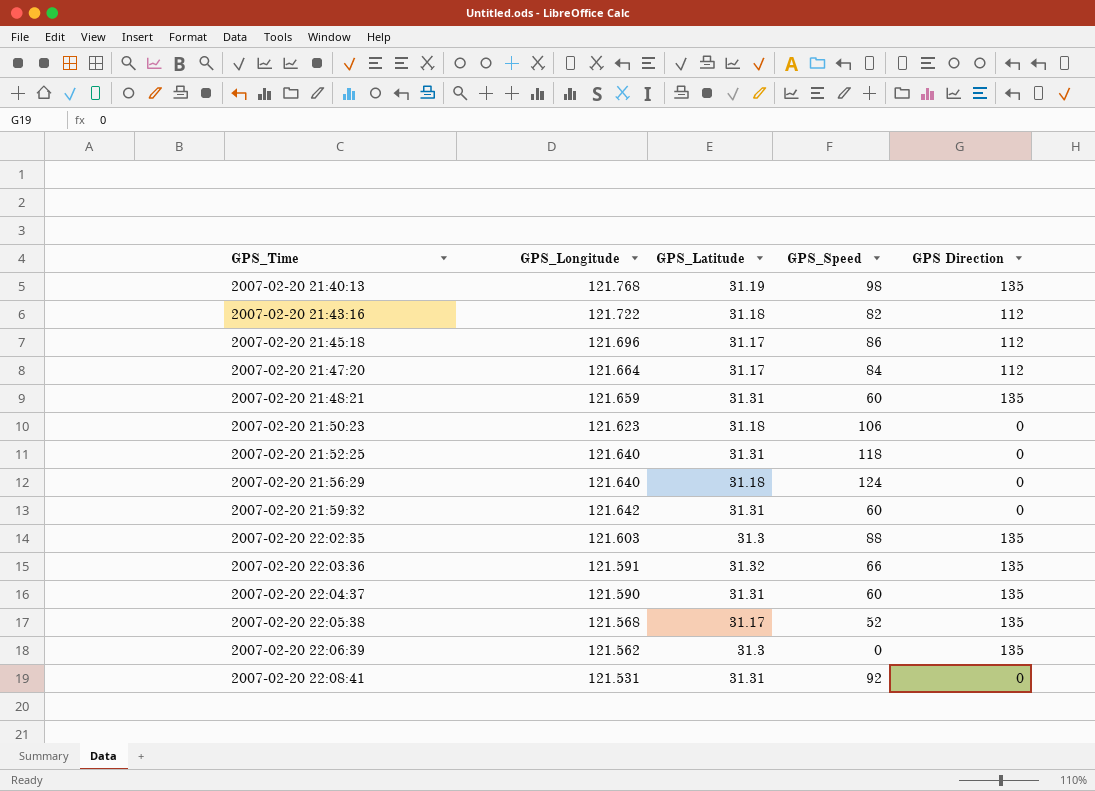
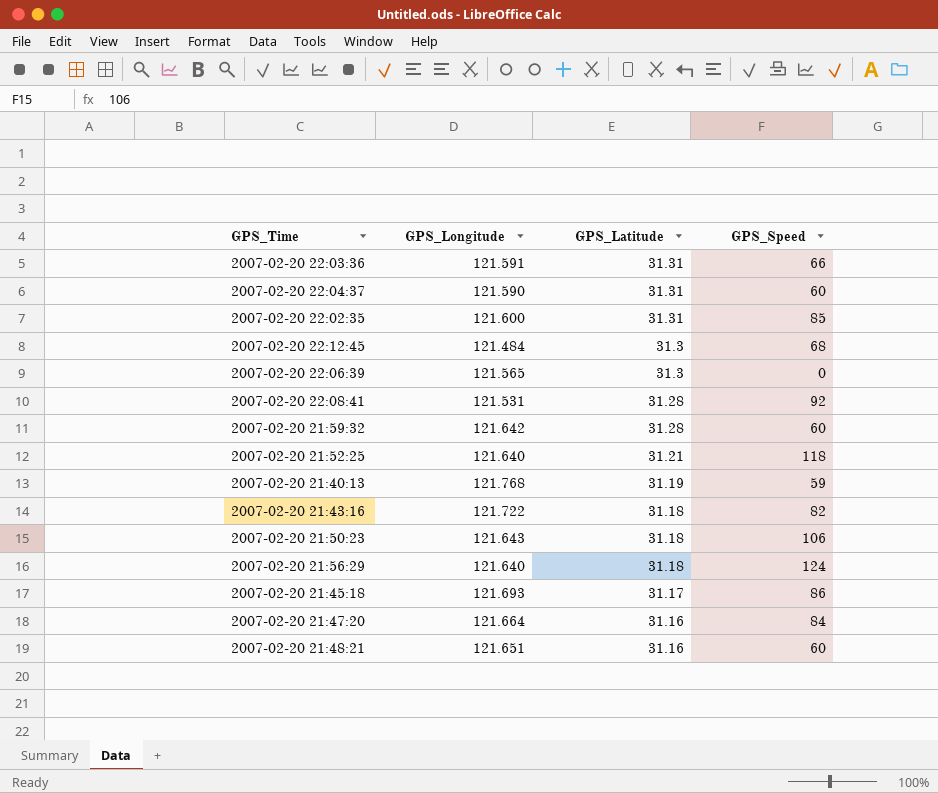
row order: GPS_Time ascending -> GPS_Latitude descending
column GPS Direction | position: 5 -> none
row 2007-02-20 22:05:38: 121.568 | 31.17 | 52 | 135 -> none
2007-02-20 22:03:36 | GPS_Latitude: 31.32 -> 31.31
2007-02-20 22:02:35 | GPS_Longitude: 121.603 -> 121.600
2007-02-20 22:02:35 | GPS_Latitude: 31.3 -> 31.31
2007-02-20 22:02:35 | GPS_Speed: 88 -> 85
row 2007-02-20 22:12:45: none -> 121.484 | 31.3 | 68
2007-02-20 22:06:39 | GPS_Longitude: 121.562 -> 121.565
2007-02-20 22:08:41 | GPS_Latitude: 31.31 -> 31.28
2007-02-20 21:59:32 | GPS_Latitude: 31.31 -> 31.28
2007-02-20 21:52:25 | GPS_Latitude: 31.31 -> 31.21
2007-02-20 21:40:13 | GPS_Speed: 98 -> 59
2007-02-20 21:50:23 | GPS_Longitude: 121.623 -> 121.643
2007-02-20 21:45:18 | GPS_Longitude: 121.696 -> 121.693
2007-02-20 21:47:20 | GPS_Latitude: 31.17 -> 31.16
2007-02-20 21:48:21 | GPS_Longitude: 121.659 -> 121.651
2007-02-20 21:48:21 | GPS_Latitude: 31.31 -> 31.16

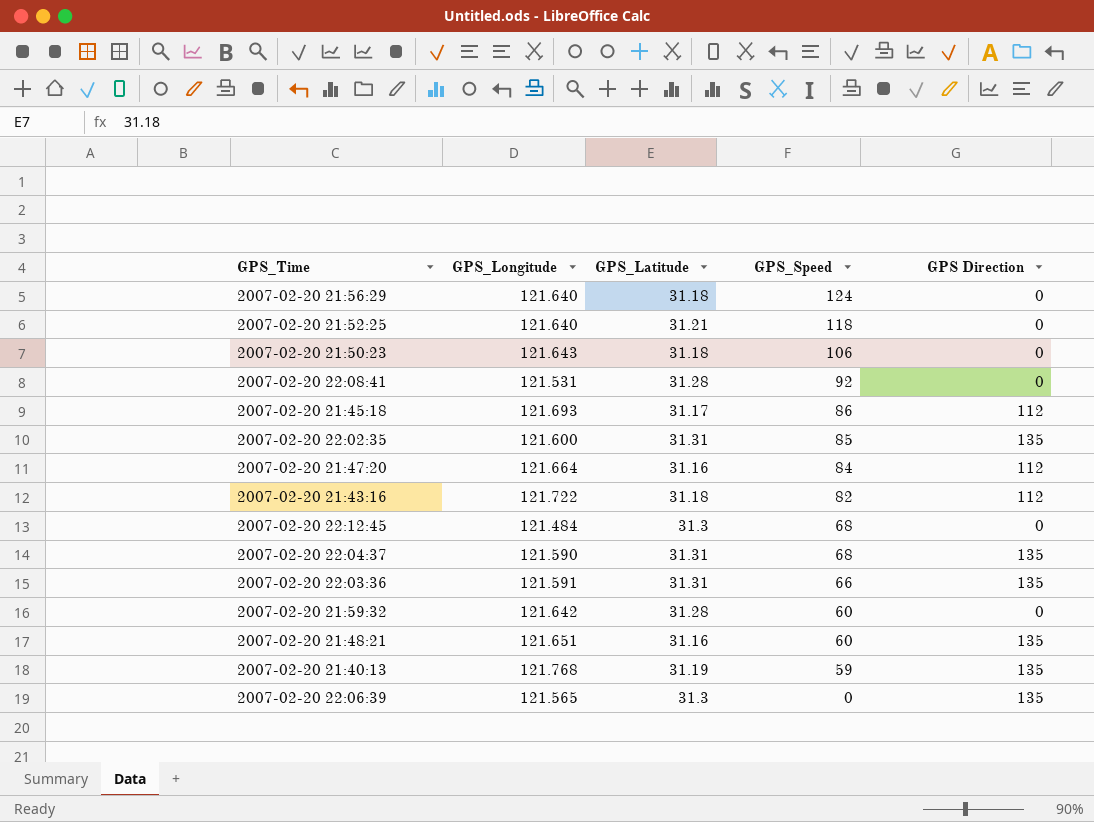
row order: GPS_Latitude descending -> GPS_Speed descending
column GPS Direction | position: none -> 5
2007-02-20 22:04:37 | GPS_Speed: 60 -> 68

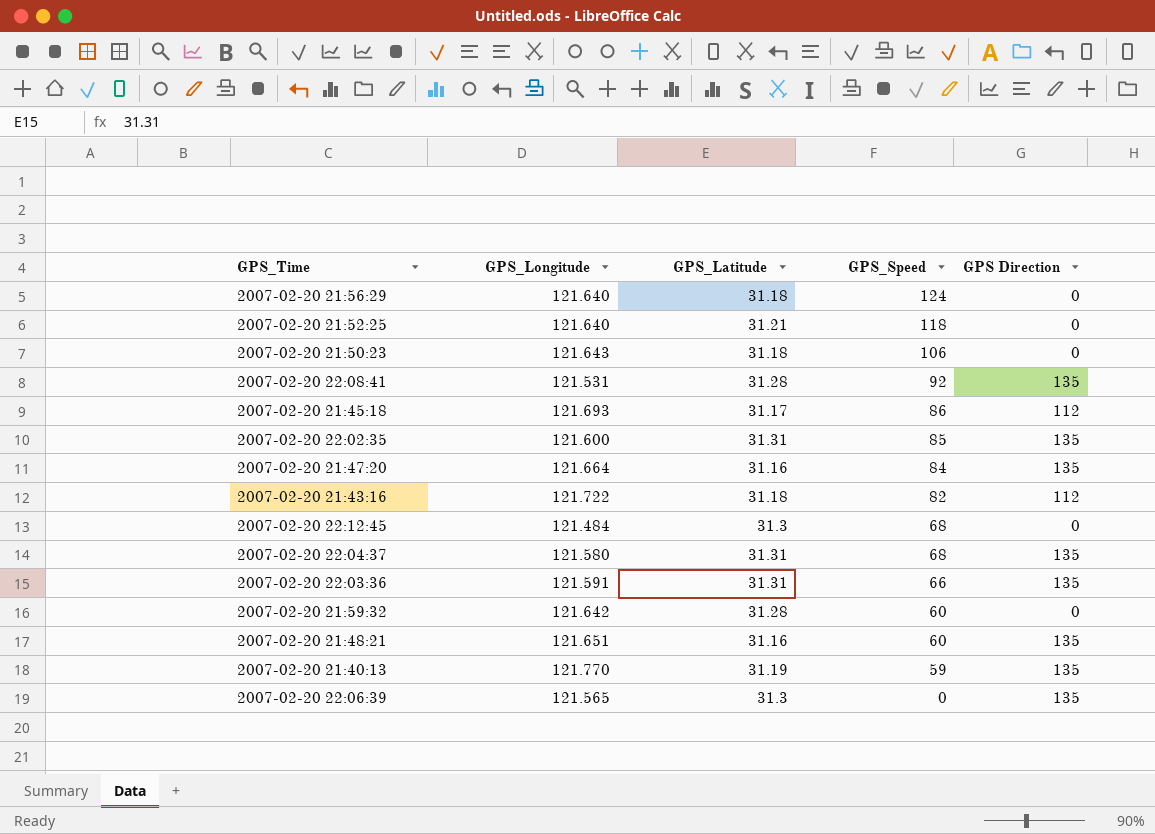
2007-02-20 22:08:41 | GPS Direction: 0 -> 135
2007-02-20 21:47:20 | GPS Direction: 112 -> 135
2007-02-20 22:04:37 | GPS_Longitude: 121.590 -> 121.580
2007-02-20 21:40:13 | GPS_Longitude: 121.768 -> 121.770

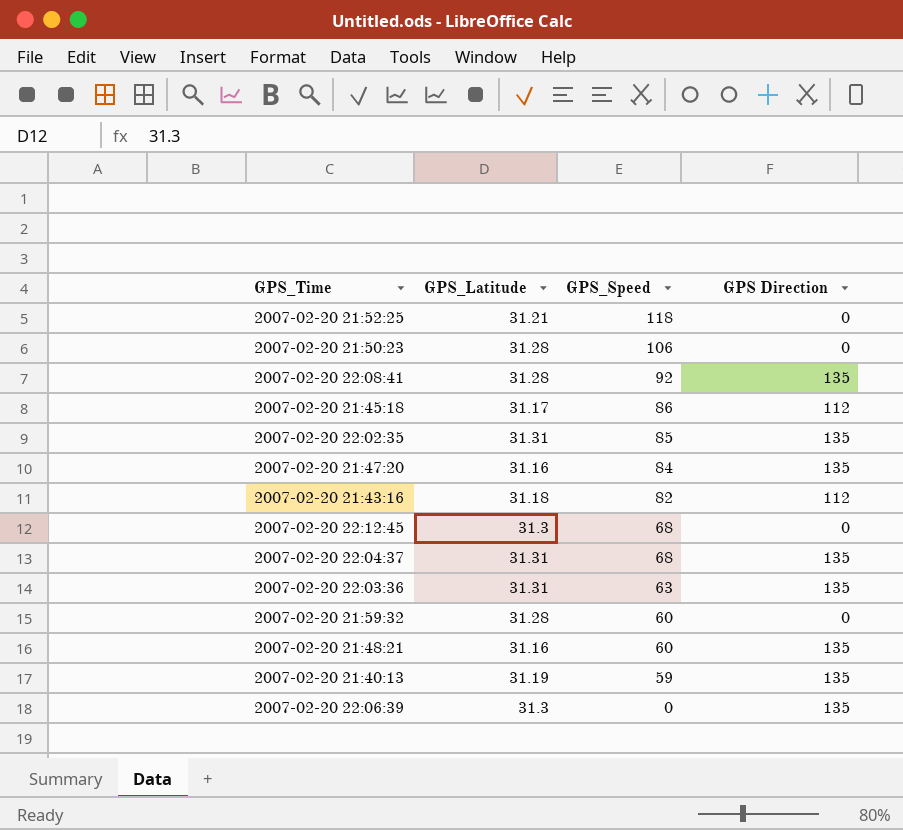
column GPS_Longitude | position: 2 -> none
row 2007-02-20 21:56:29: 121.640 | 31.18 | 124 | 0 -> none
2007-02-20 21:50:23 | GPS_Latitude: 31.18 -> 31.28
2007-02-20 22:03:36 | GPS_Speed: 66 -> 63

